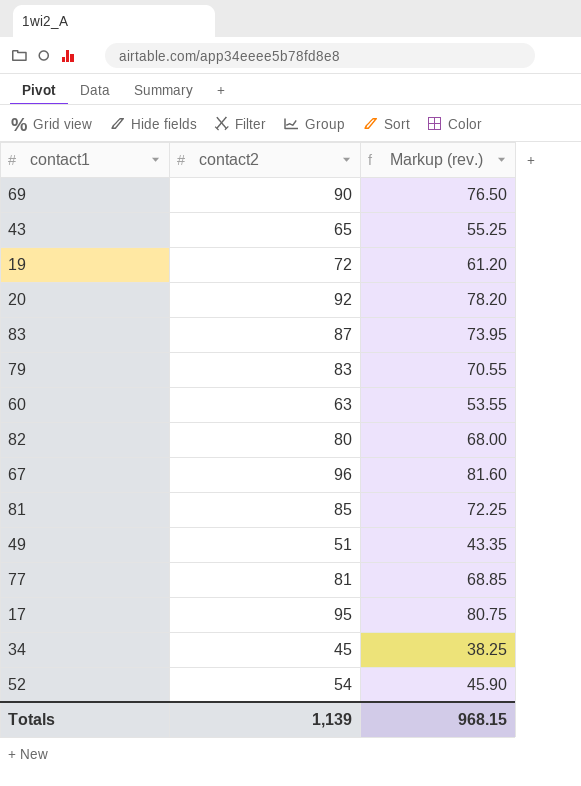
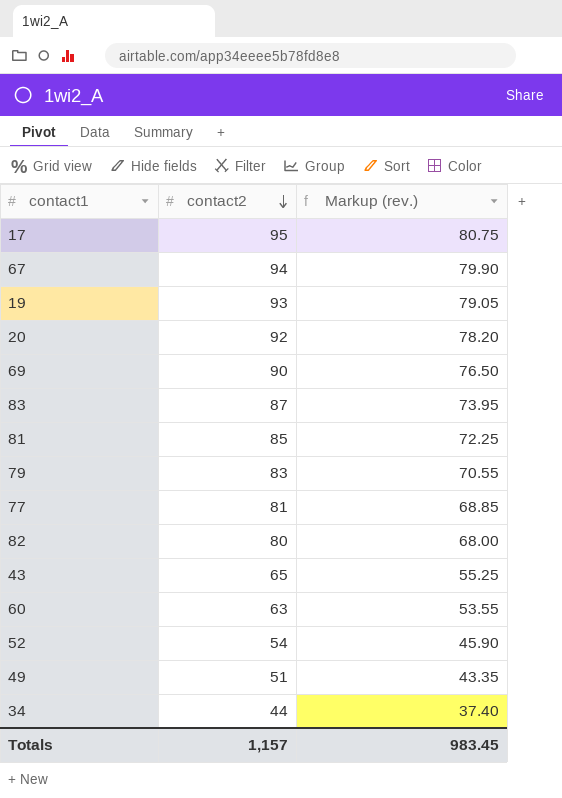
row order: none -> contact2 descending
67 | contact2: 96 -> 94
67 | Markup (rev.): 81.60 -> 79.90
19 | contact2: 72 -> 93
19 | Markup (rev.): 61.20 -> 79.05
34 | contact2: 45 -> 44
34 | Markup (rev.): 38.25 -> 37.40
Totals | contact2: 1,139 -> 1,157
Totals | Markup (rev.): 968.15 -> 983.45

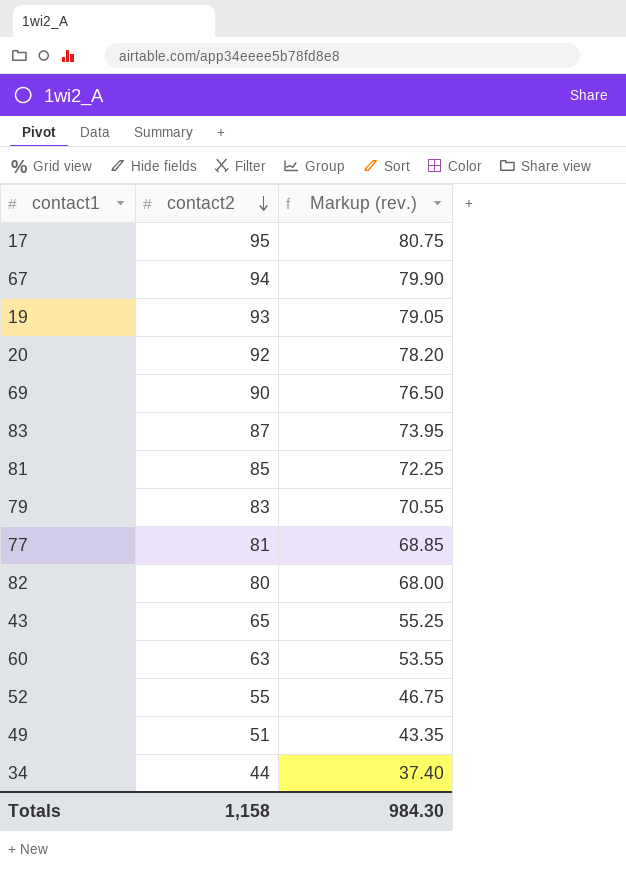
52 | contact2: 54 -> 55
52 | Markup (rev.): 45.90 -> 46.75
Totals | contact2: 1,157 -> 1,158
Totals | Markup (rev.): 983.45 -> 984.30

